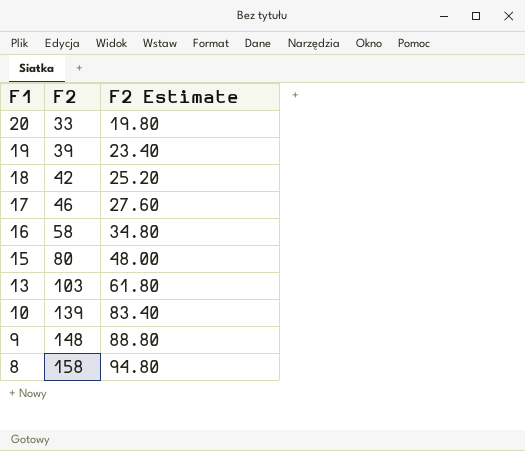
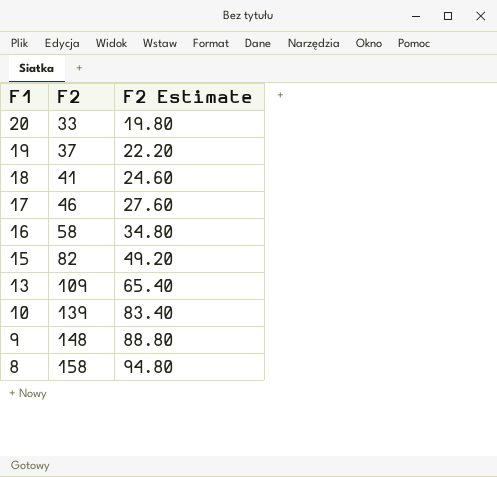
19 | F2: 39 -> 37
19 | F2 Estimate: 23.40 -> 22.20
18 | F2: 42 -> 41
18 | F2 Estimate: 25.20 -> 24.60
15 | F2: 80 -> 82
15 | F2 Estimate: 48.00 -> 49.20
13 | F2: 103 -> 109
13 | F2 Estimate: 61.80 -> 65.40

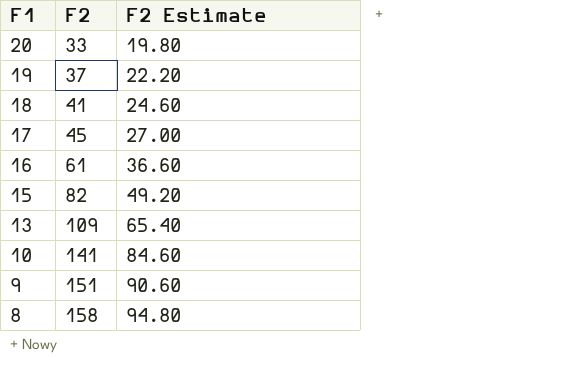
17 | F2: 46 -> 45
17 | F2 Estimate: 27.60 -> 27.00
16 | F2: 58 -> 61
16 | F2 Estimate: 34.80 -> 36.60
10 | F2: 139 -> 141
10 | F2 Estimate: 83.40 -> 84.60
9 | F2: 148 -> 151
9 | F2 Estimate: 88.80 -> 90.60

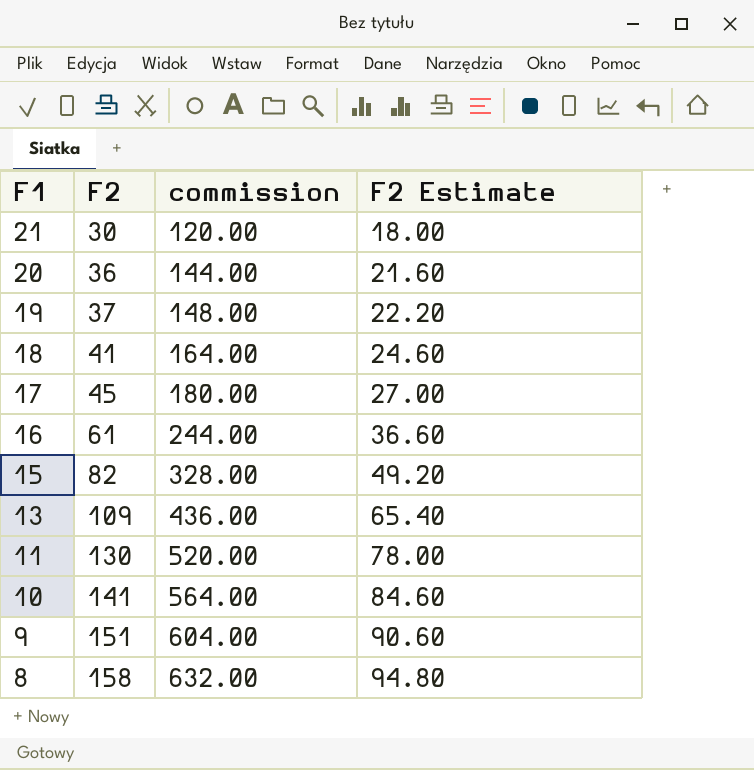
column commission | formula: none -> [F2] * 4
row 21: none -> 30 | 120.00 | 18.00
20 | F2: 33 -> 36
20 | F2 Estimate: 19.80 -> 21.60
row 11: none -> 130 | 520.00 | 78.00

